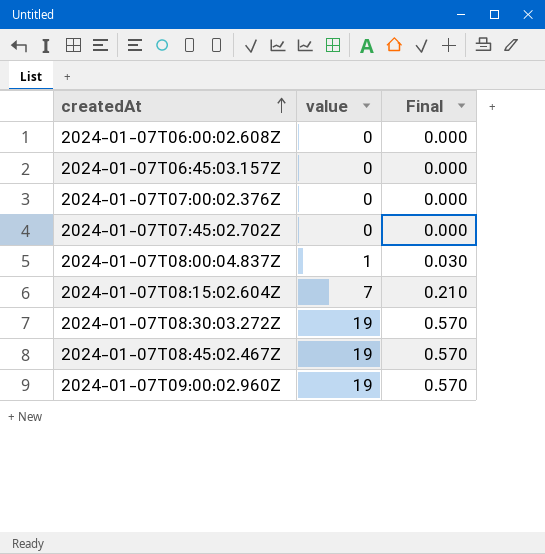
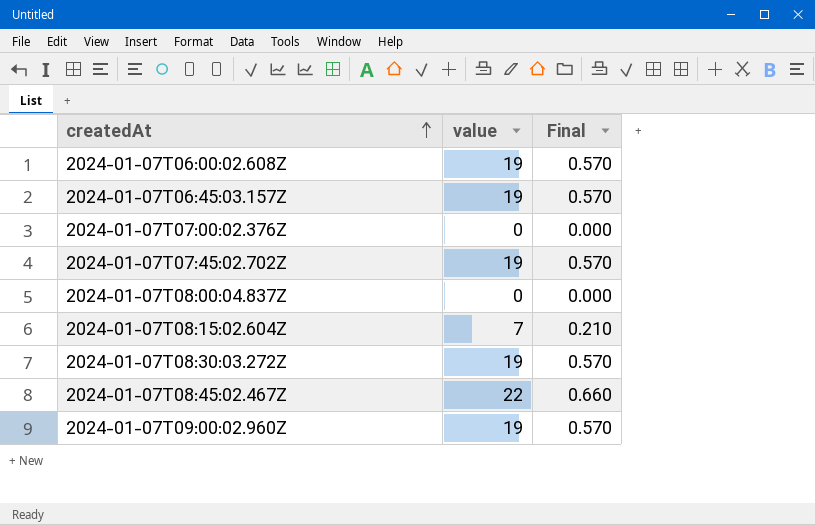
2024-01-07T06:00:02.608Z | value: 0 -> 19
2024-01-07T06:00:02.608Z | Final: 0.000 -> 0.570
2024-01-07T06:45:03.157Z | value: 0 -> 19
2024-01-07T06:45:03.157Z | Final: 0.000 -> 0.570
2024-01-07T07:45:02.702Z | value: 0 -> 19
2024-01-07T07:45:02.702Z | Final: 0.000 -> 0.570
2024-01-07T08:00:04.837Z | value: 1 -> 0
2024-01-07T08:00:04.837Z | Final: 0.030 -> 0.000
2024-01-07T08:45:02.467Z | value: 19 -> 22
2024-01-07T08:45:02.467Z | Final: 0.570 -> 0.660

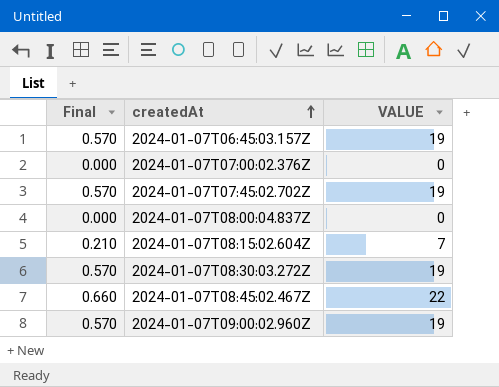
column Final | position: 3 -> 1
column name: value -> VALUE
row 2024-01-07T06:00:02.608Z: 19 | 0.570 -> none

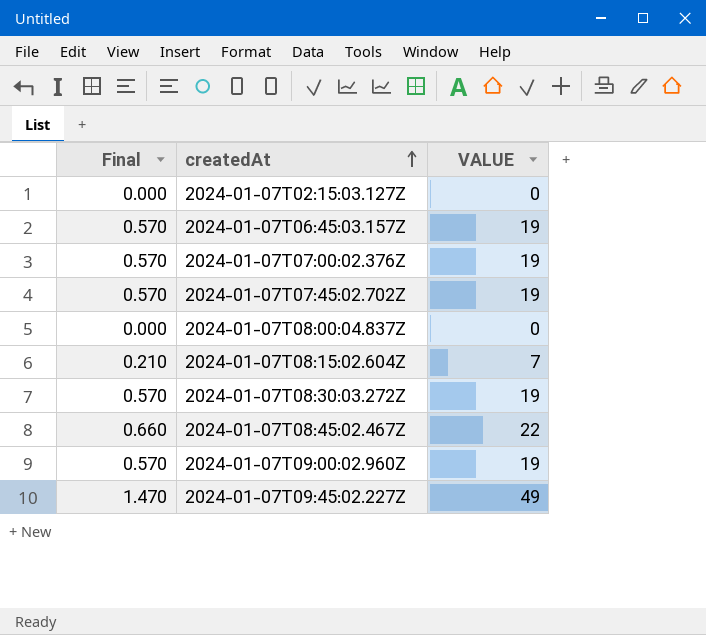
row 2024-01-07T02:15:03.127Z: none -> 0.000 | 0
2024-01-07T07:00:02.376Z | Final: 0.000 -> 0.570
2024-01-07T07:00:02.376Z | VALUE: 0 -> 19
row 2024-01-07T09:45:02.227Z: none -> 1.470 | 49

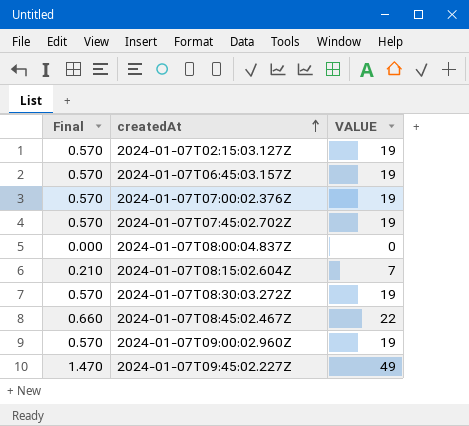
2024-01-07T02:15:03.127Z | Final: 0.000 -> 0.570
2024-01-07T02:15:03.127Z | VALUE: 0 -> 19

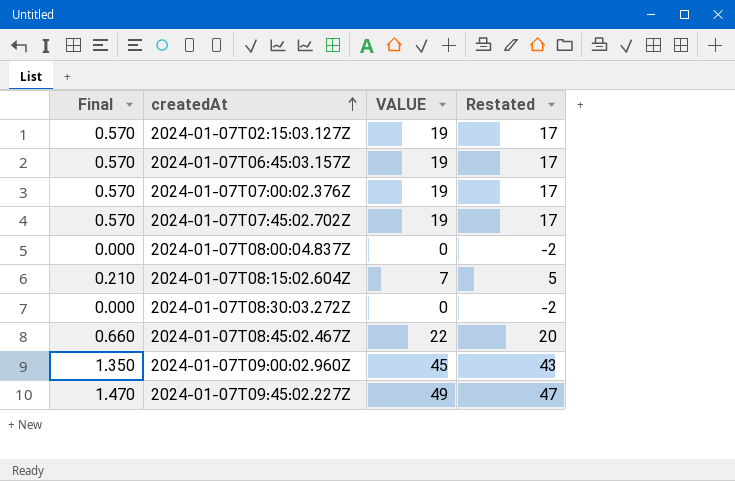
column Restated | formula: none -> [VALUE] - 2
2024-01-07T08:30:03.272Z | Final: 0.570 -> 0.000
2024-01-07T08:30:03.272Z | VALUE: 19 -> 0
2024-01-07T09:00:02.960Z | Final: 0.570 -> 1.350
2024-01-07T09:00:02.960Z | VALUE: 19 -> 45

